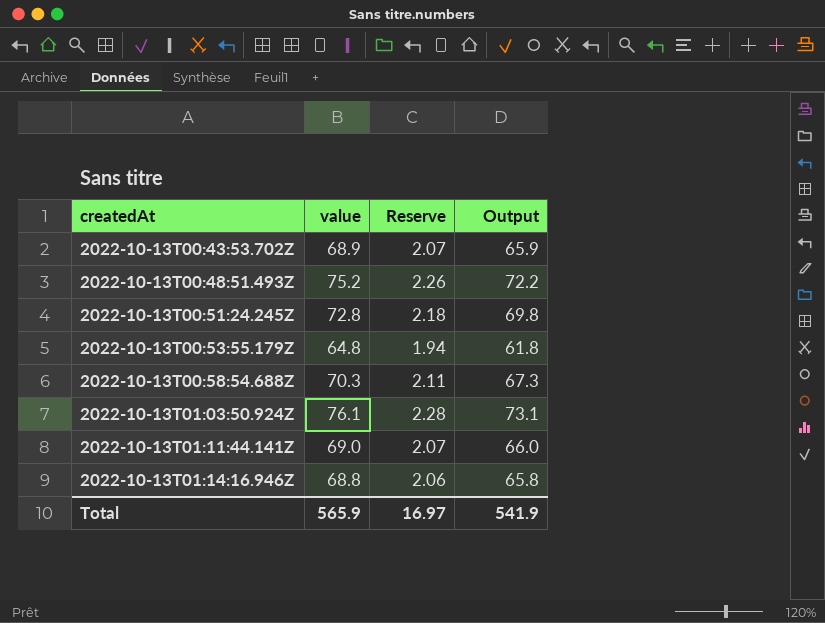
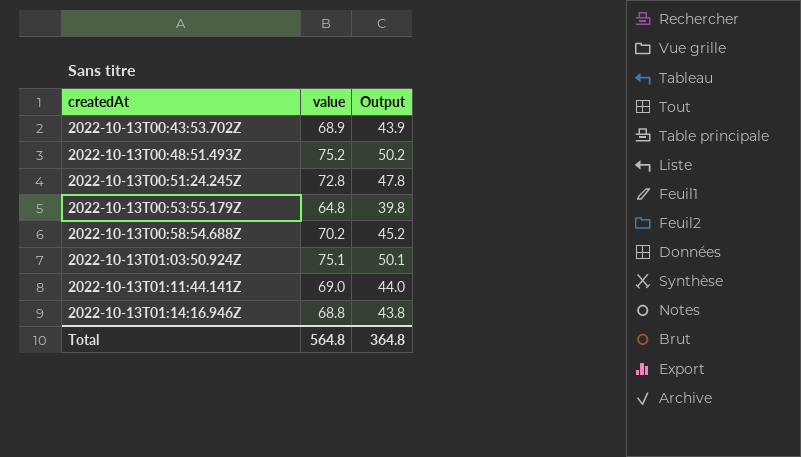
column Reserve | formula: [value] * 0.03 -> none
column Output | formula: [value] - 3 -> [value] - 25
2022-10-13T00:58:54.688Z | value: 70.3 -> 70.2
2022-10-13T01:03:50.924Z | value: 76.1 -> 75.1
Total | value: 565.9 -> 564.8
Total | Output: 541.9 -> 364.8

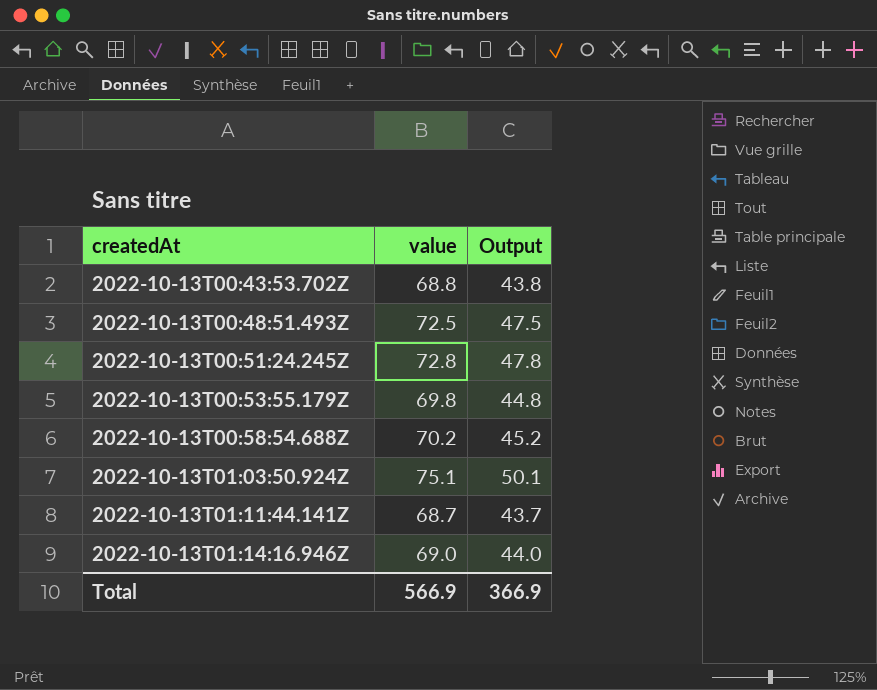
2022-10-13T00:43:53.702Z | value: 68.9 -> 68.8
2022-10-13T00:43:53.702Z | Output: 43.9 -> 43.8
2022-10-13T00:48:51.493Z | value: 75.2 -> 72.5
2022-10-13T00:48:51.493Z | Output: 50.2 -> 47.5
2022-10-13T00:53:55.179Z | value: 64.8 -> 69.8
2022-10-13T00:53:55.179Z | Output: 39.8 -> 44.8
2022-10-13T01:11:44.141Z | value: 69.0 -> 68.7
2022-10-13T01:11:44.141Z | Output: 44.0 -> 43.7
2022-10-13T01:14:16.946Z | value: 68.8 -> 69.0
2022-10-13T01:14:16.946Z | Output: 43.8 -> 44.0
Total | value: 564.8 -> 566.9
Total | Output: 364.8 -> 366.9

